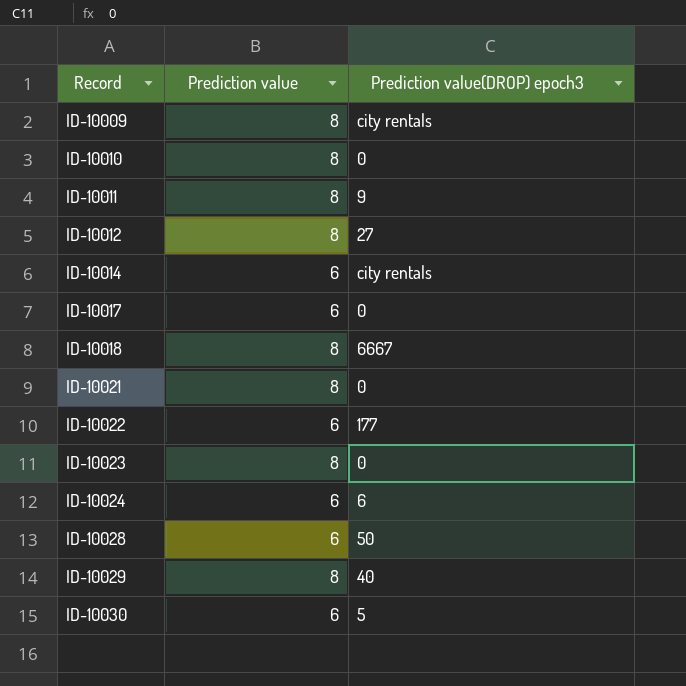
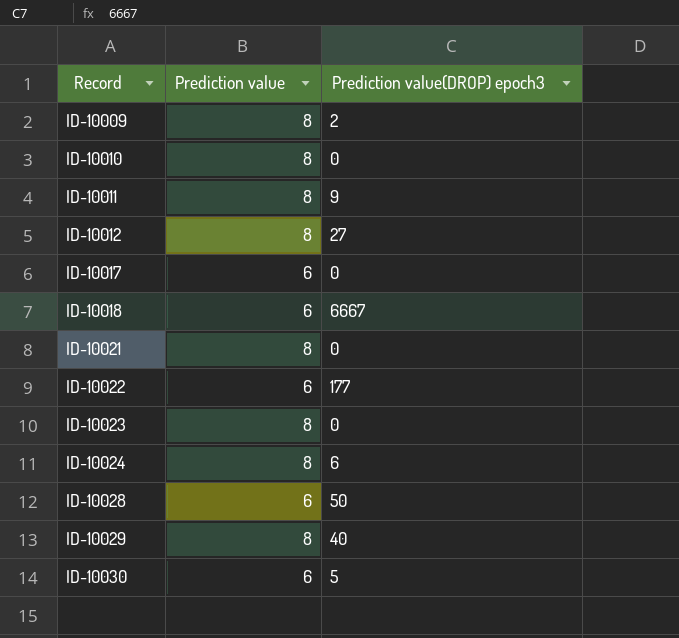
row ID-10014: 6 | city rentals -> none
ID-10009 | Prediction value(DROP) epoch3: city rentals -> 2
ID-10018 | Prediction value: 8 -> 6
ID-10024 | Prediction value: 6 -> 8

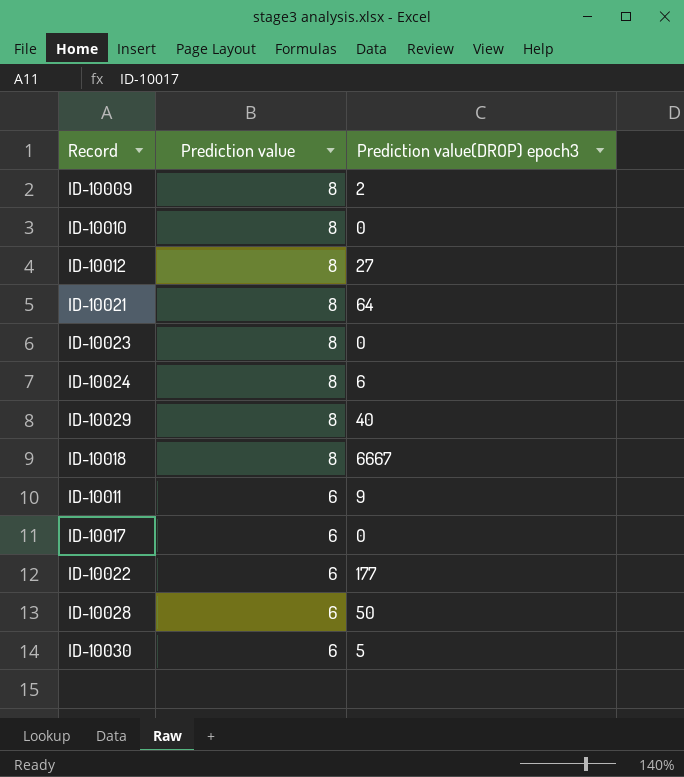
row order: Record ascending -> Prediction value descending
ID-10021 | Prediction value(DROP) epoch3: 0 -> 64
ID-10018 | Prediction value: 6 -> 8
ID-10011 | Prediction value: 8 -> 6

